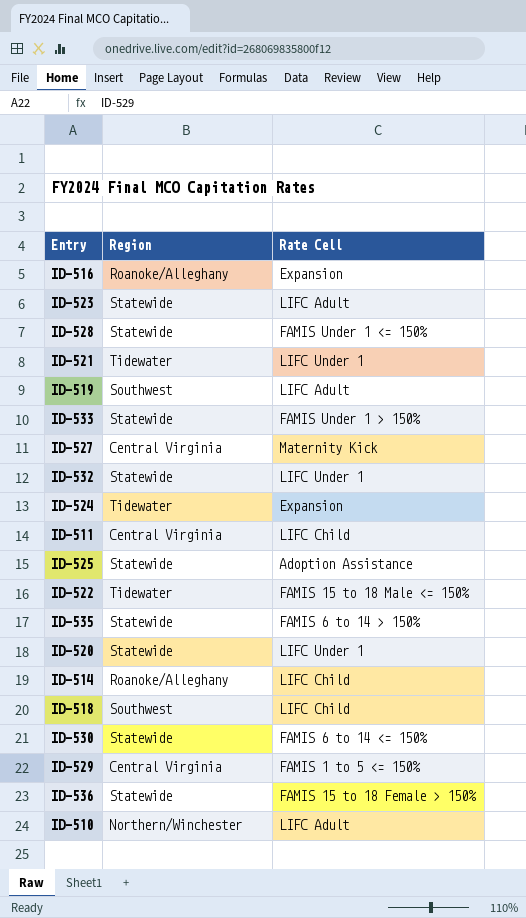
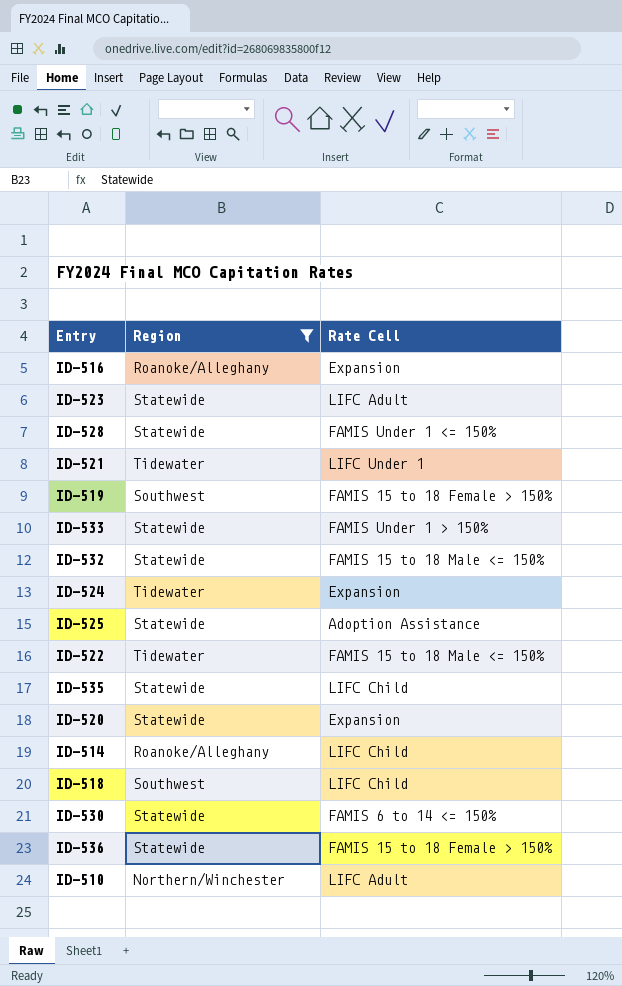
filter: none -> Region != Central Virginia
ID-519 | Rate Cell: LIFC Adult -> FAMIS 15 to 18 Female > 150%
ID-532 | Rate Cell: LIFC Under 1 -> FAMIS 15 to 18 Male <= 150%
ID-535 | Rate Cell: FAMIS 6 to 14 > 150% -> LIFC Child
ID-520 | Rate Cell: LIFC Under 1 -> Expansion

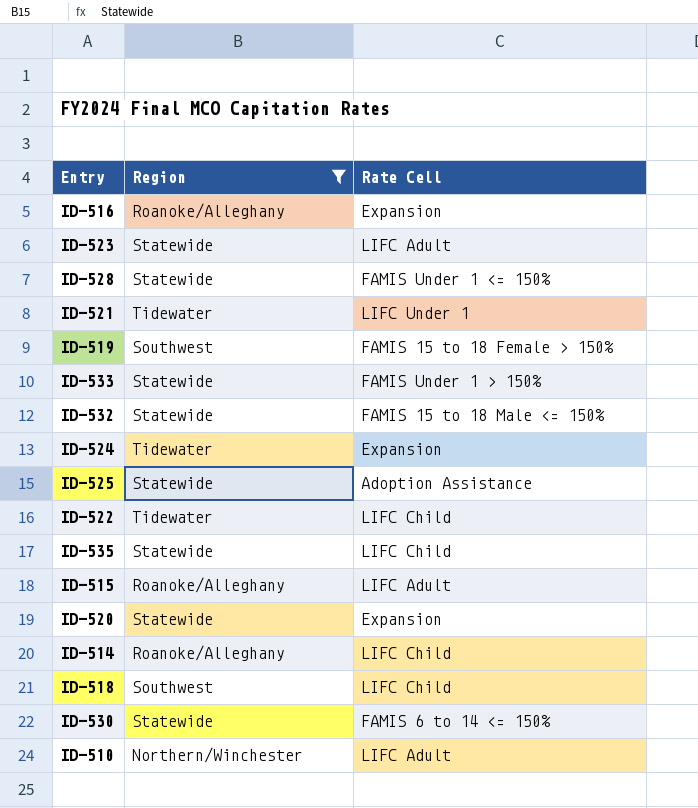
row ID-536: Statewide | FAMIS 15 to 18 Female > 150% -> none
ID-522 | Rate Cell: FAMIS 15 to 18 Male <= 150% -> LIFC Child
row ID-515: none -> Roanoke/Alleghany | LIFC Adult

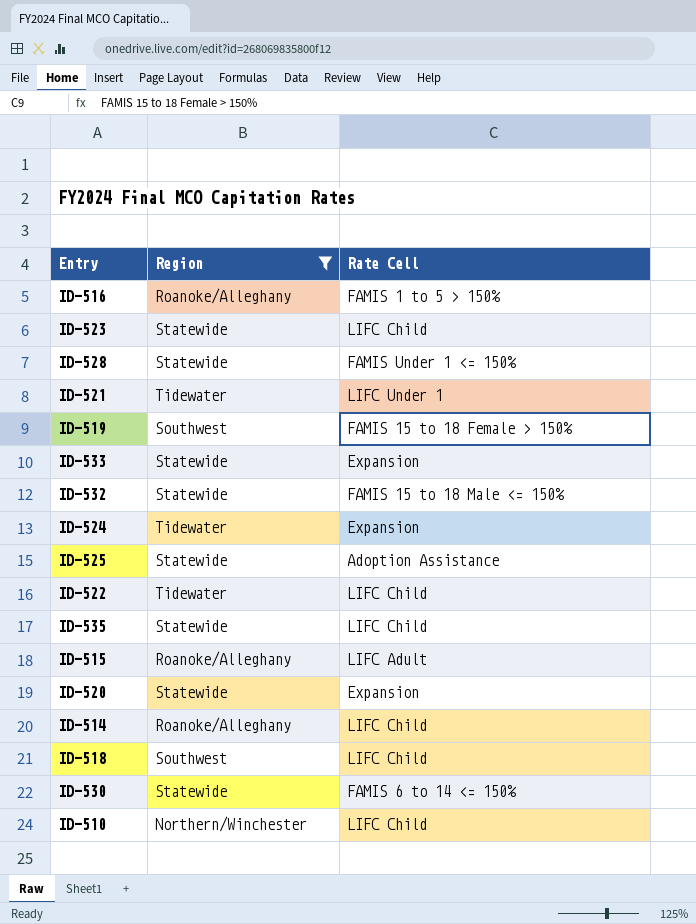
ID-516 | Rate Cell: Expansion -> FAMIS 1 to 5 > 150%
ID-523 | Rate Cell: LIFC Adult -> LIFC Child
ID-533 | Rate Cell: FAMIS Under 1 > 150% -> Expansion
ID-510 | Rate Cell: LIFC Adult -> LIFC Child

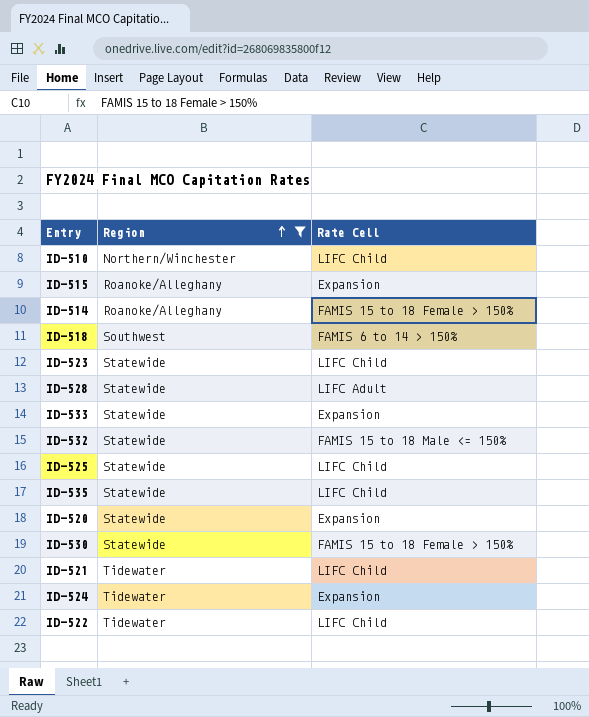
row order: none -> Region ascending
row ID-516: Roanoke/Alleghany | FAMIS 1 to 5 > 150% -> none
row ID-519: Southwest | FAMIS 15 to 18 Female > 150% -> none
ID-515 | Rate Cell: LIFC Adult -> Expansion
ID-514 | Rate Cell: LIFC Child -> FAMIS 15 to 18 Female > 150%
ID-518 | Rate Cell: LIFC Child -> FAMIS 6 to 14 > 150%
ID-528 | Rate Cell: FAMIS Under 1 <= 150% -> LIFC Adult
ID-525 | Rate Cell: Adoption Assistance -> LIFC Child
ID-530 | Rate Cell: FAMIS 6 to 14 <= 150% -> FAMIS 15 to 18 Female > 150%
ID-521 | Rate Cell: LIFC Under 1 -> LIFC Child

